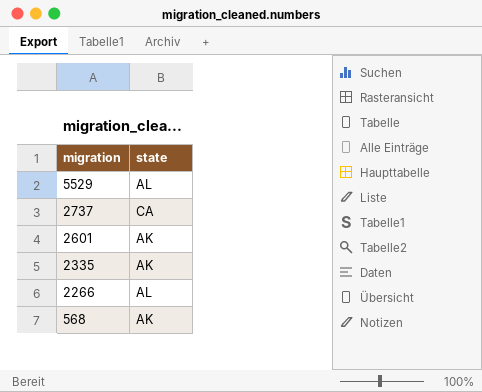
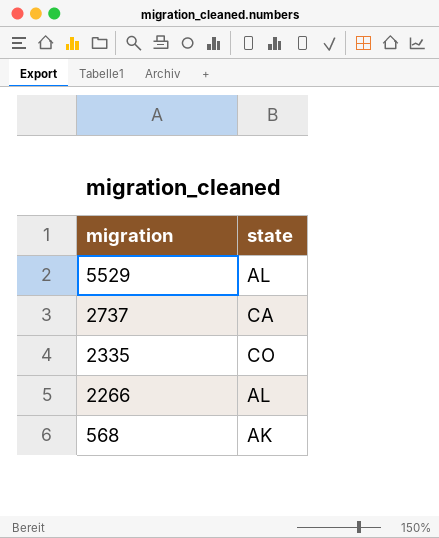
row 2601: AK -> none
2335 | state: AK -> CO

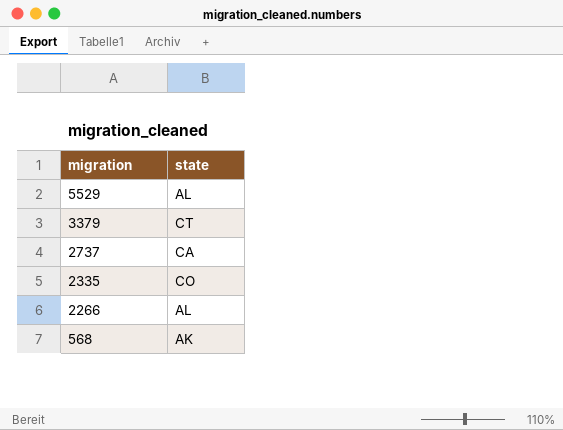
row 3379: none -> CT

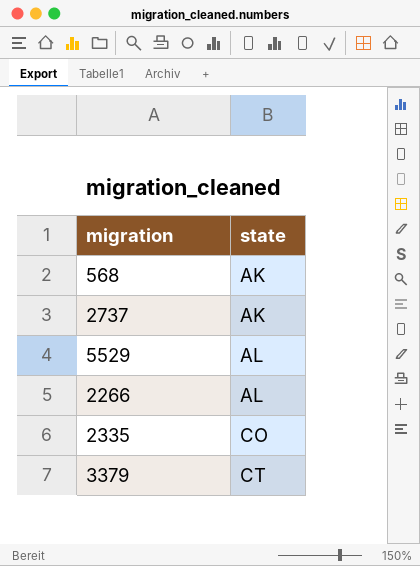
row order: migration descending -> state ascending
2737 | state: CA -> AK

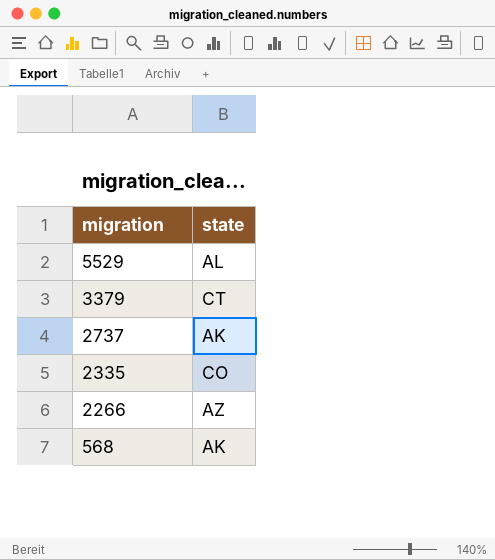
row order: state ascending -> migration descending
2266 | state: AL -> AZ

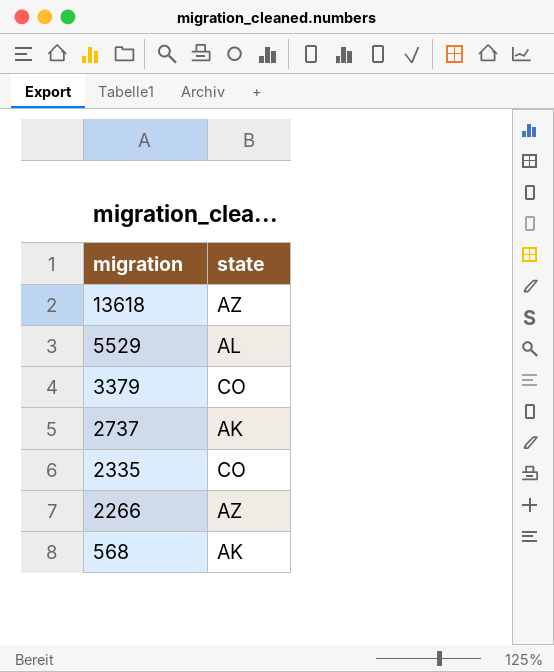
row 13618: none -> AZ
3379 | state: CT -> CO

